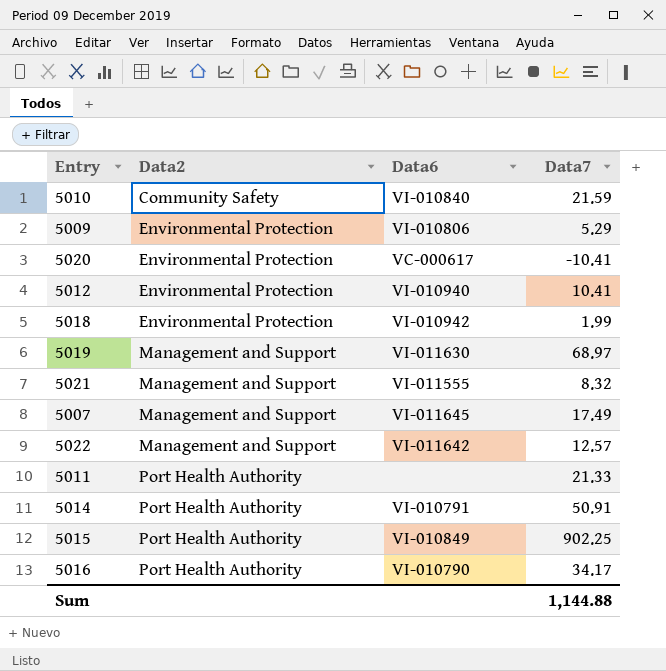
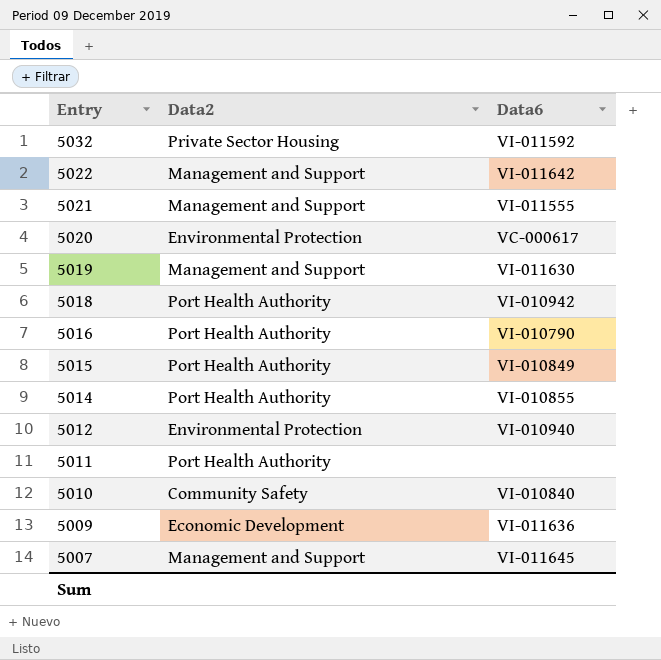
row order: Data2 ascending -> Entry descending
column Data7 | position: 4 -> none
row 5032: none -> Private Sector Housing | VI-011592
5018 | Data2: Environmental Protection -> Port Health Authority
5014 | Data6: VI-010791 -> VI-010855
5009 | Data2: Environmental Protection -> Economic Development
5009 | Data6: VI-010806 -> VI-011636

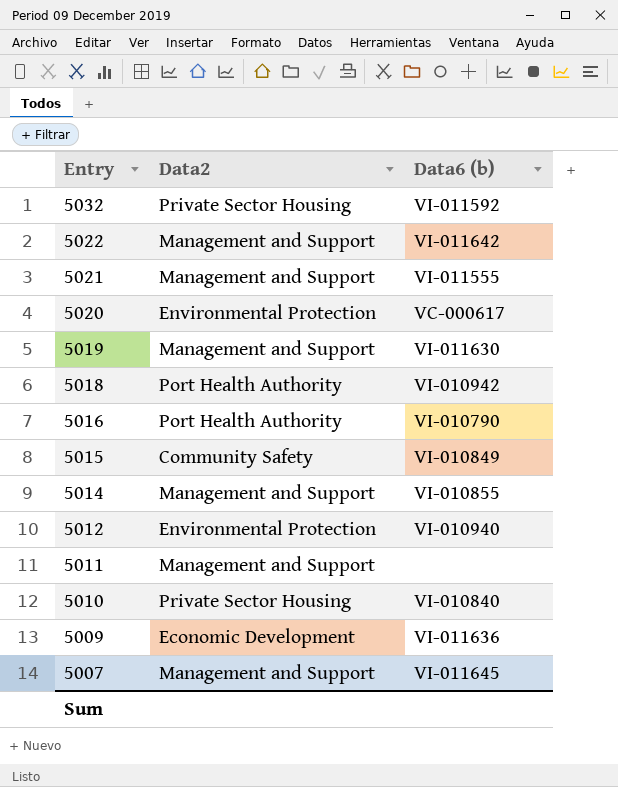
column name: Data6 -> Data6 (b)
5015 | Data2: Port Health Authority -> Community Safety
5014 | Data2: Port Health Authority -> Management and Support
5011 | Data2: Port Health Authority -> Management and Support
5010 | Data2: Community Safety -> Private Sector Housing

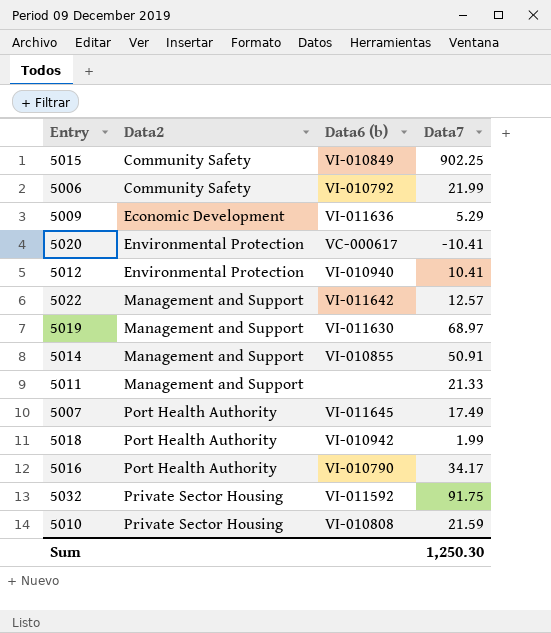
row order: Entry descending -> Data2 ascending
column Data7 | position: none -> 4
row 5021: Management and Support | VI-011555 -> none
row 5006: none -> Community Safety | VI-010792 | 21.99
5007 | Data2: Management and Support -> Port Health Authority
5010 | Data6 (b): VI-010840 -> VI-010808

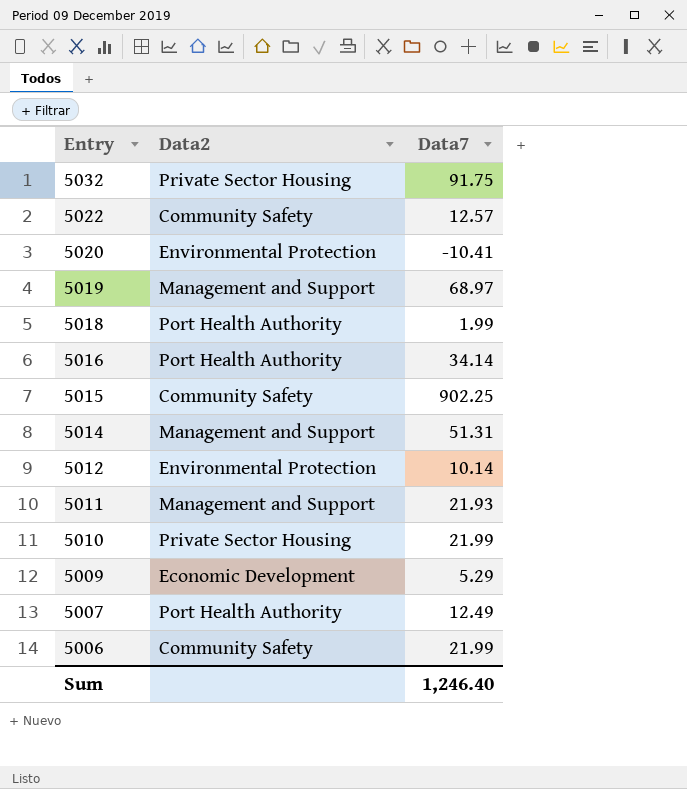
row order: Data2 ascending -> Entry descending
column Data6 (b) | position: 3 -> none
5022 | Data2: Management and Support -> Community Safety
5016 | Data7: 34.17 -> 34.14
5014 | Data7: 50.91 -> 51.31
5012 | Data7: 10.41 -> 10.14
5011 | Data7: 21.33 -> 21.93
5010 | Data7: 21.59 -> 21.99
5007 | Data7: 17.49 -> 12.49
Sum | Data7: 1,250.30 -> 1,246.40

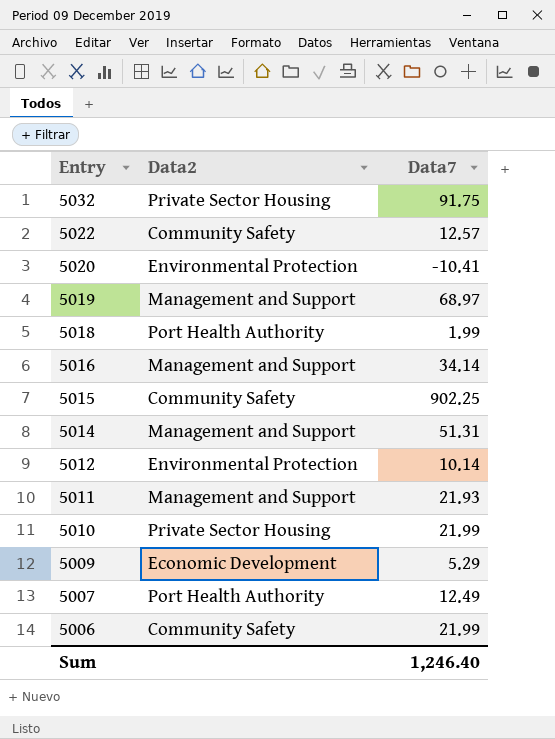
5016 | Data2: Port Health Authority -> Management and Support

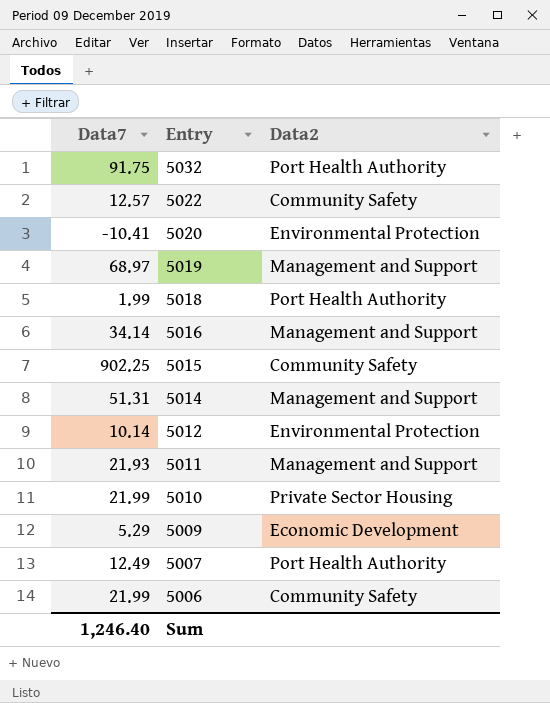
column Data7 | position: 3 -> 1
5032 | Data2: Private Sector Housing -> Port Health Authority

